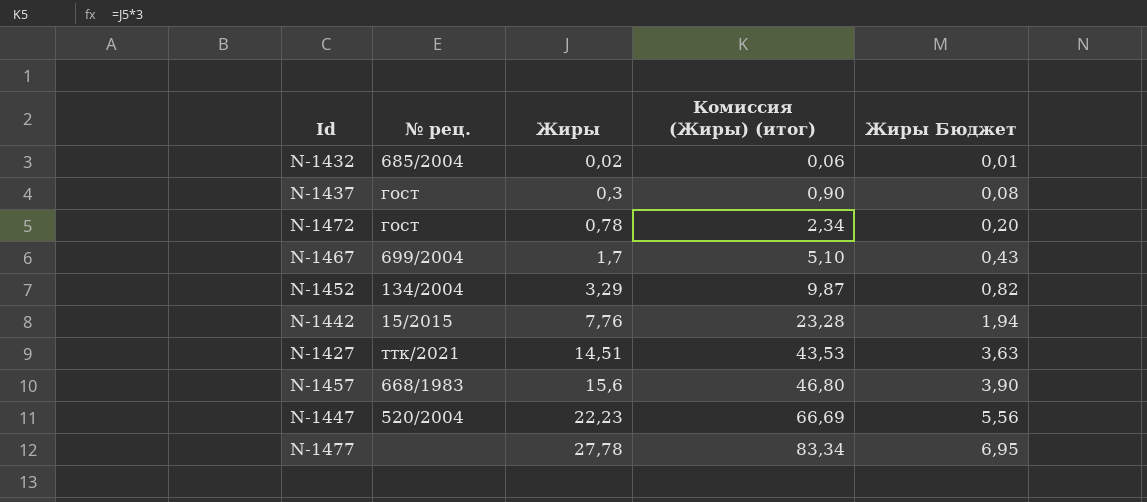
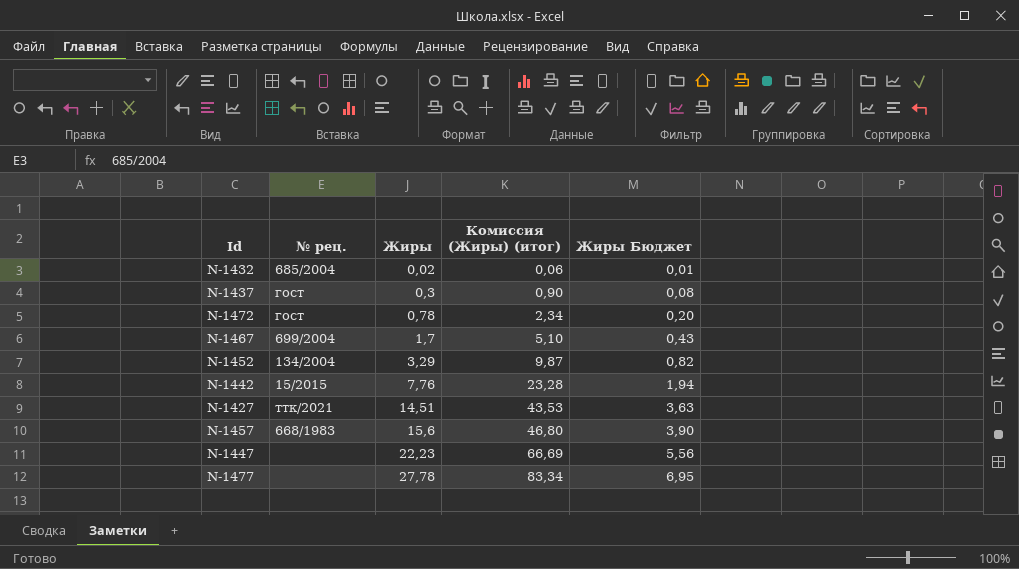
N-1447 | № рец.: 520/2004 -> none

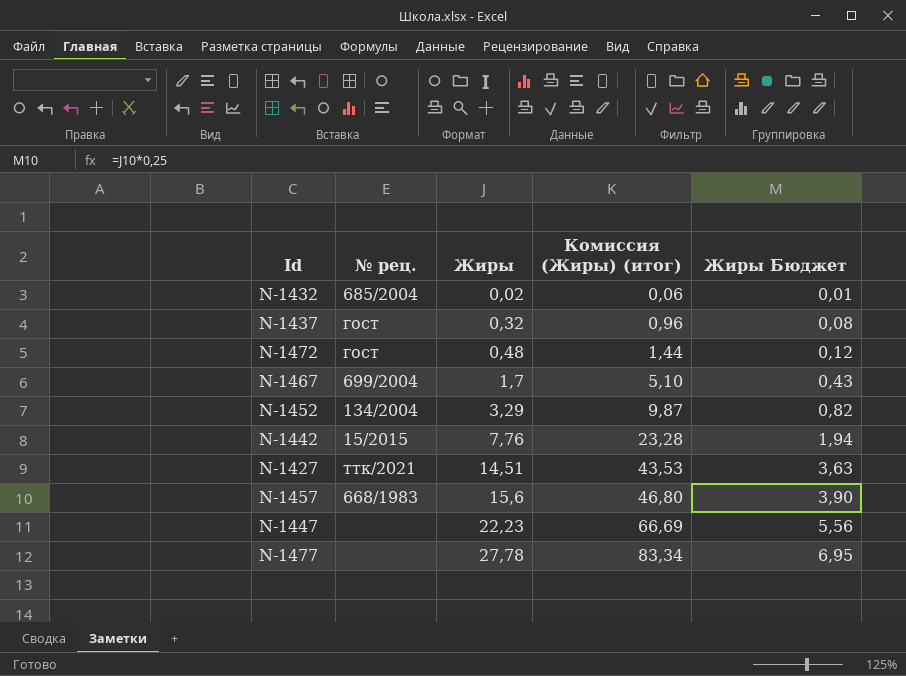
N-1437 | Жиры: 0,3 -> 0,32
N-1437 | Комиссия (Жиры) (итог): 0,90 -> 0,96
N-1472 | Жиры: 0,78 -> 0,48
N-1472 | Комиссия (Жиры) (итог): 2,34 -> 1,44
N-1472 | Жиры Бюджет: 0,20 -> 0,12

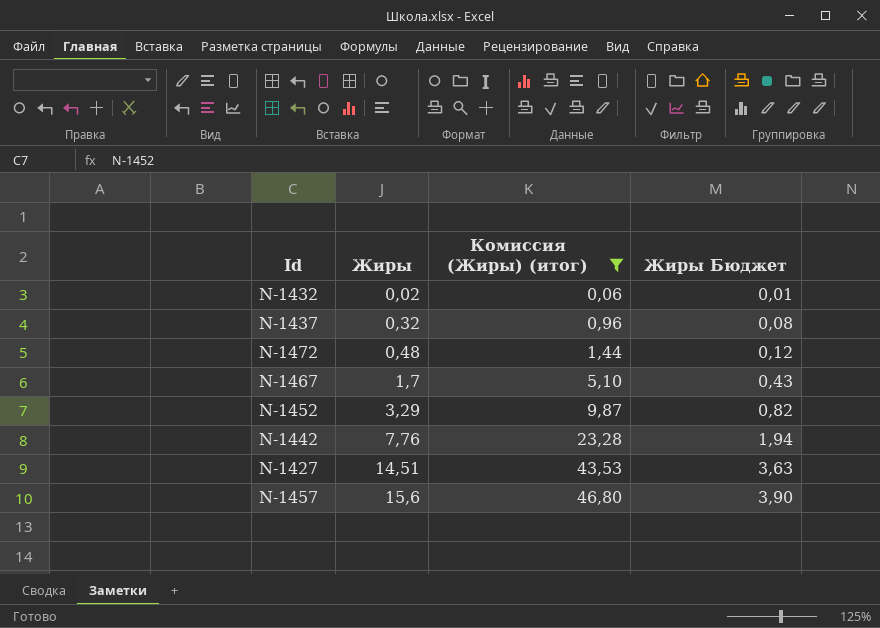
filter: none -> Комиссия (Жиры) (итог) <= 46,80
column № рец. | position: 2 -> none

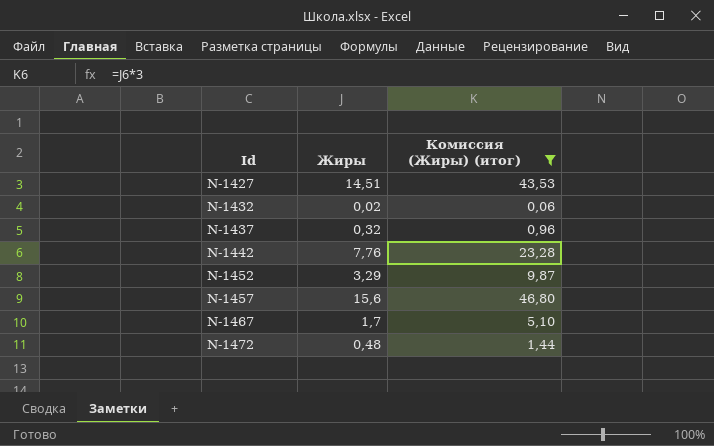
row order: Жиры ascending -> Id ascending
column Жиры Бюджет | formula: [Жиры] * 0,25 -> none

